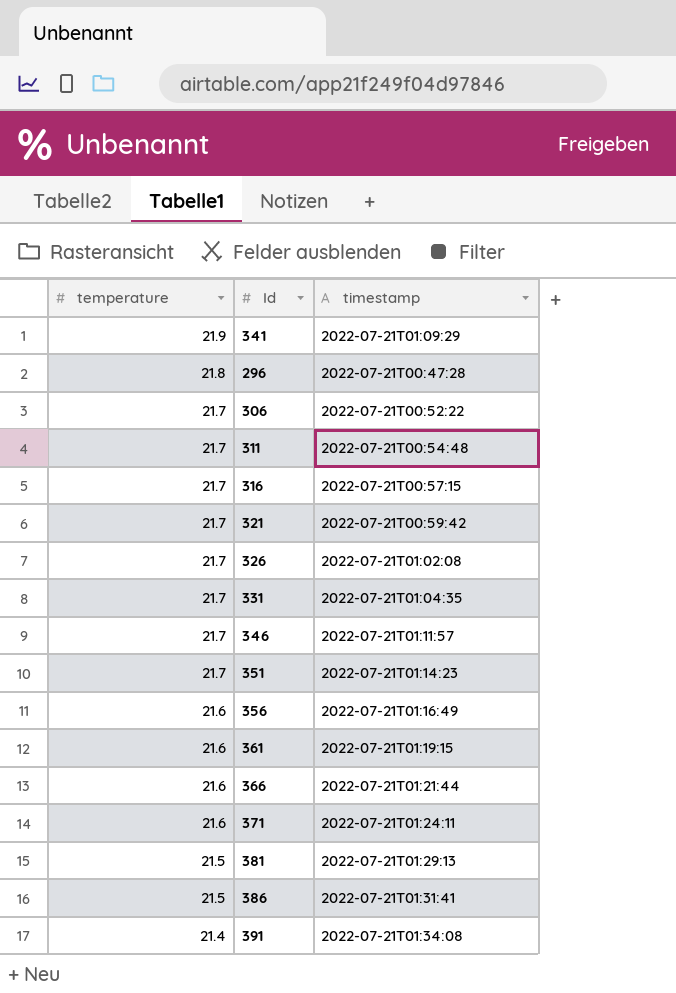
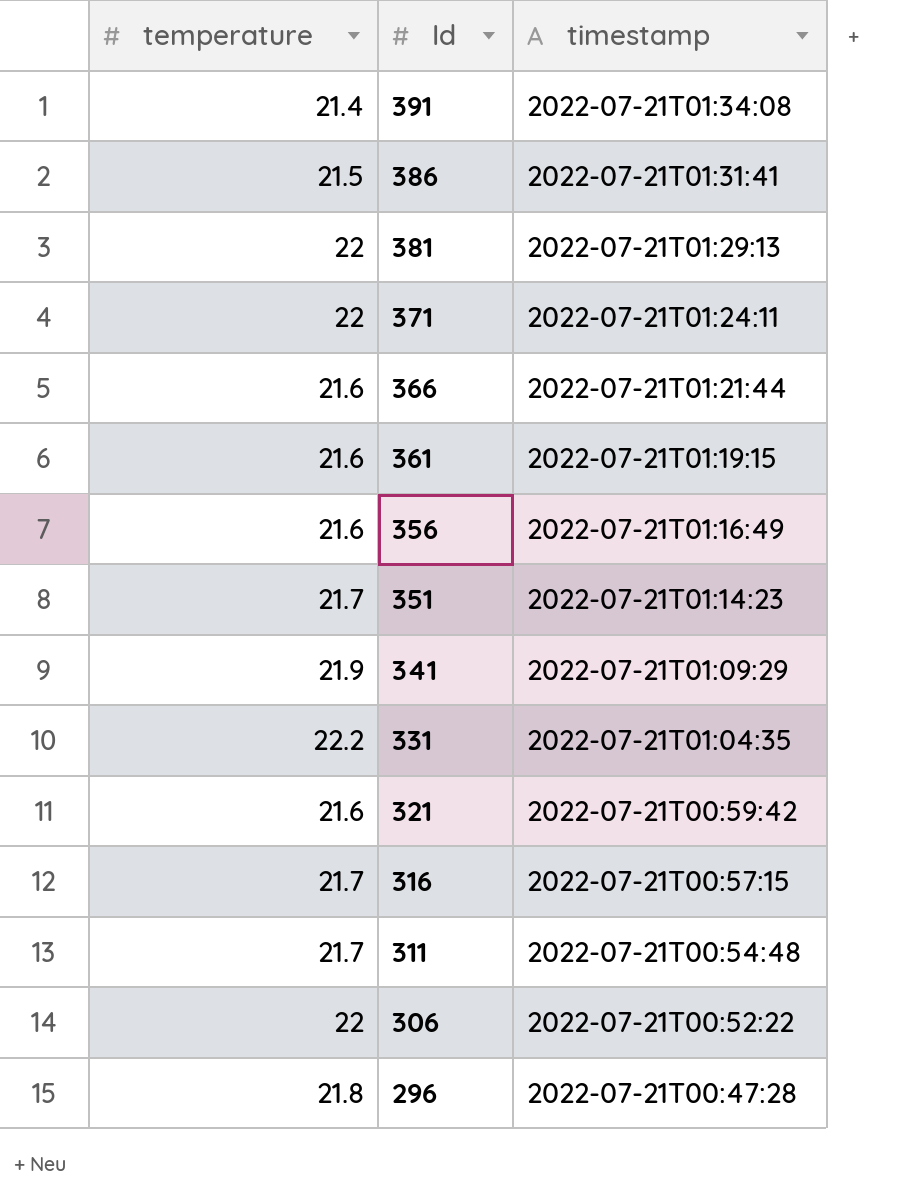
row order: temperature descending -> Id descending
row 326: 21.7 | 2022-07-21T01:02:08 -> none
row 346: 21.7 | 2022-07-21T01:11:57 -> none
381 | temperature: 21.5 -> 22
371 | temperature: 21.6 -> 22
331 | temperature: 21.7 -> 22.2
321 | temperature: 21.7 -> 21.6
306 | temperature: 21.7 -> 22

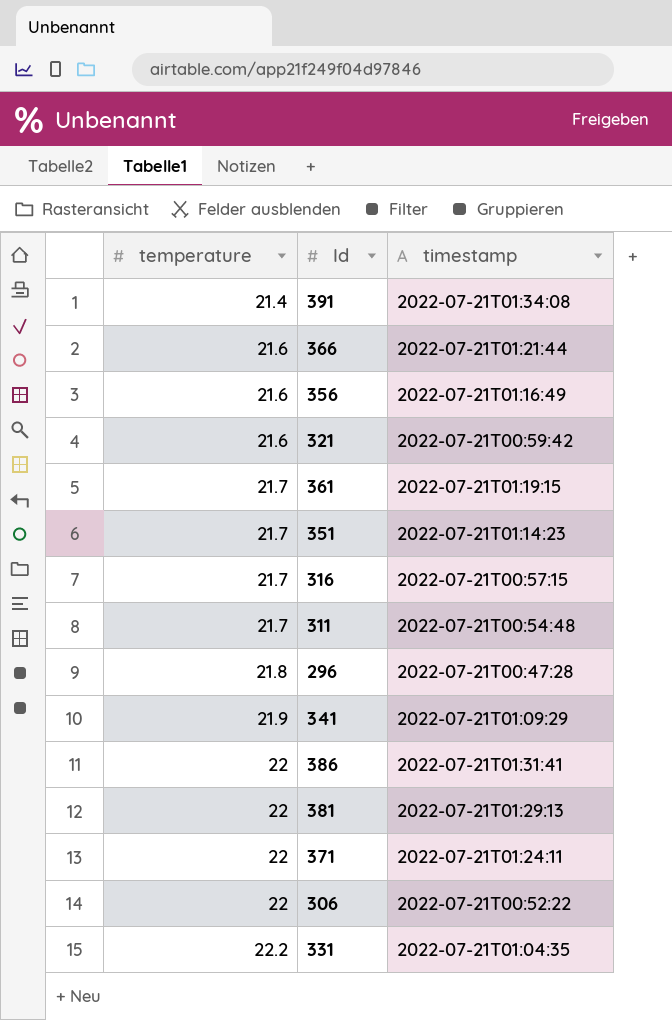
row order: Id descending -> temperature ascending
361 | temperature: 21.6 -> 21.7
386 | temperature: 21.5 -> 22

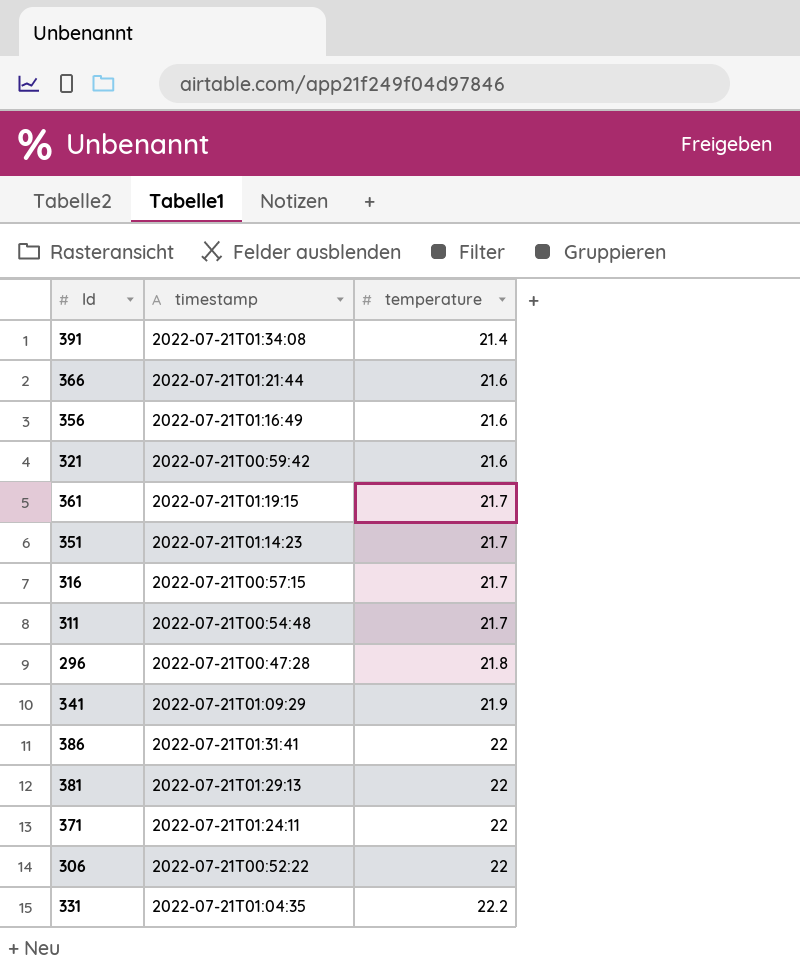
column temperature | position: 1 -> 3

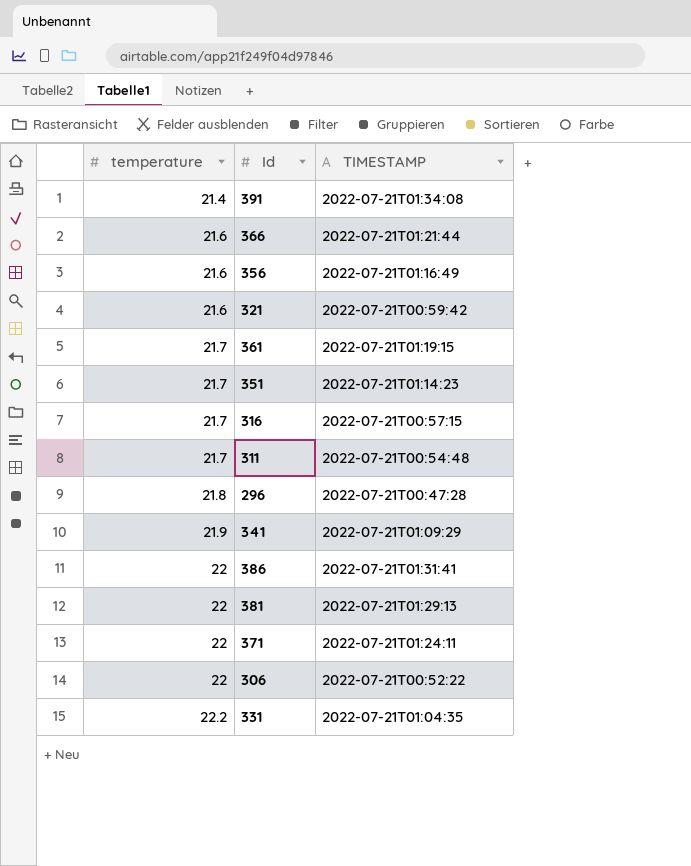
column temperature | position: 3 -> 1
column name: timestamp -> TIMESTAMP

